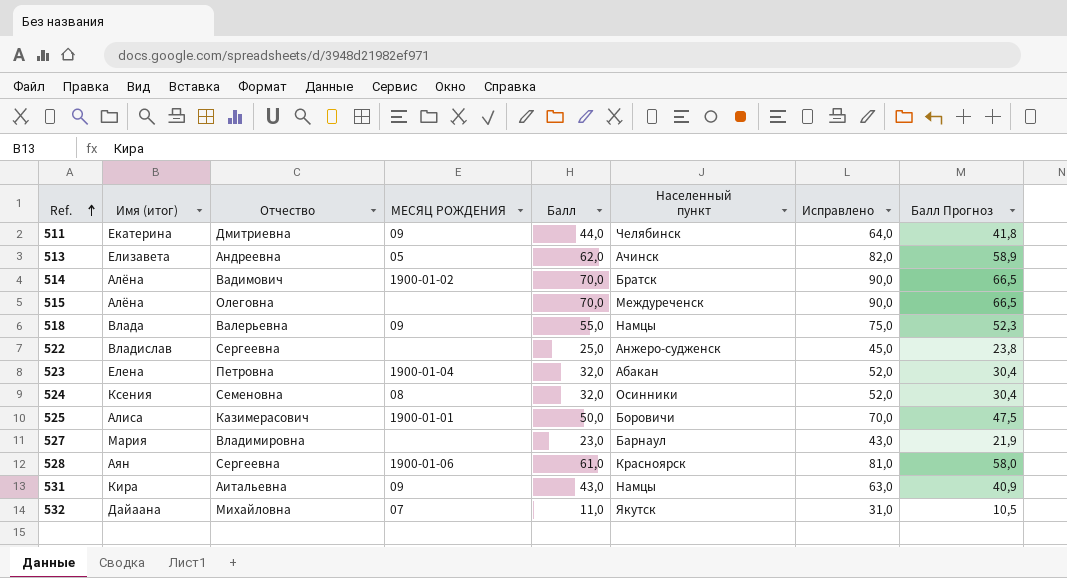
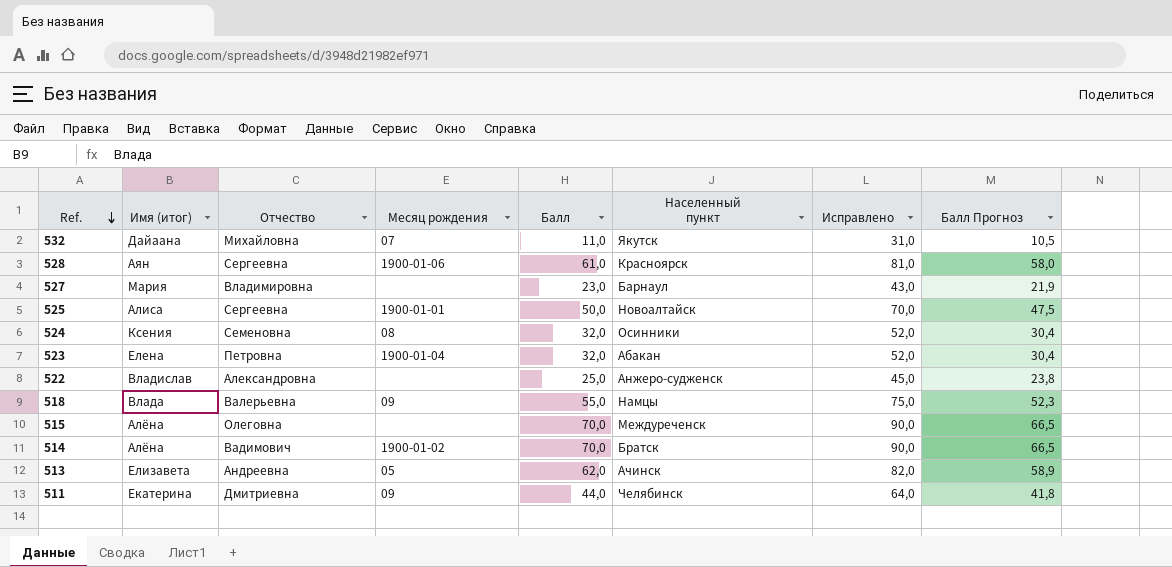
row order: Ref. ascending -> Ref. descending
column name: МЕСЯЦ РОЖДЕНИЯ -> Месяц рождения
row 531: Кира | Аитальевна | 09 | 43,0 | Намцы | 63,0 | 40,9 -> none
525 | Отчество: Казимерасович -> Сергеевна
525 | Населенный пункт: Боровичи -> Новоалтайск
522 | Отчество: Сергеевна -> Александровна

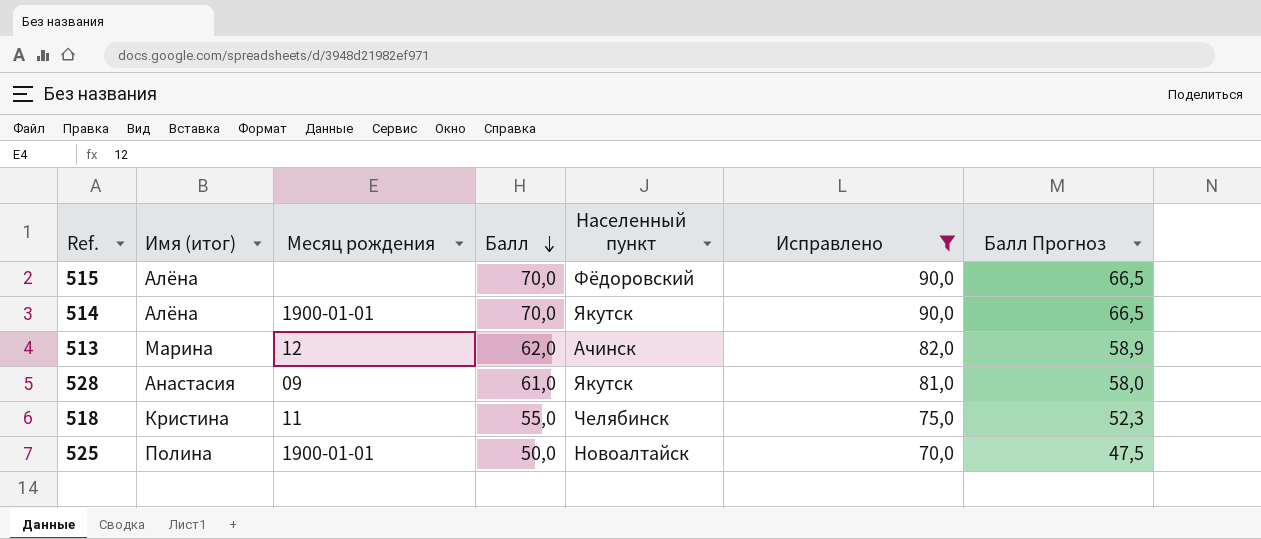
filter: none -> Исправлено >= 70,0
row order: Ref. descending -> Балл descending
column Отчество | position: 3 -> none
515 | Населенный пункт: Междуреченск -> Фёдоровский
514 | Месяц рождения: 1900-01-02 -> 1900-01-01
514 | Населенный пункт: Братск -> Якутск
513 | Имя (итог): Елизавета -> Марина
513 | Месяц рождения: 05 -> 12
528 | Имя (итог): Аян -> Анастасия
528 | Месяц рождения: 1900-01-06 -> 09
528 | Населенный пункт: Красноярск -> Якутск
518 | Имя (итог): Влада -> Кристина
518 | Месяц рождения: 09 -> 11
518 | Населенный пункт: Намцы -> Челябинск
525 | Имя (итог): Алиса -> Полина

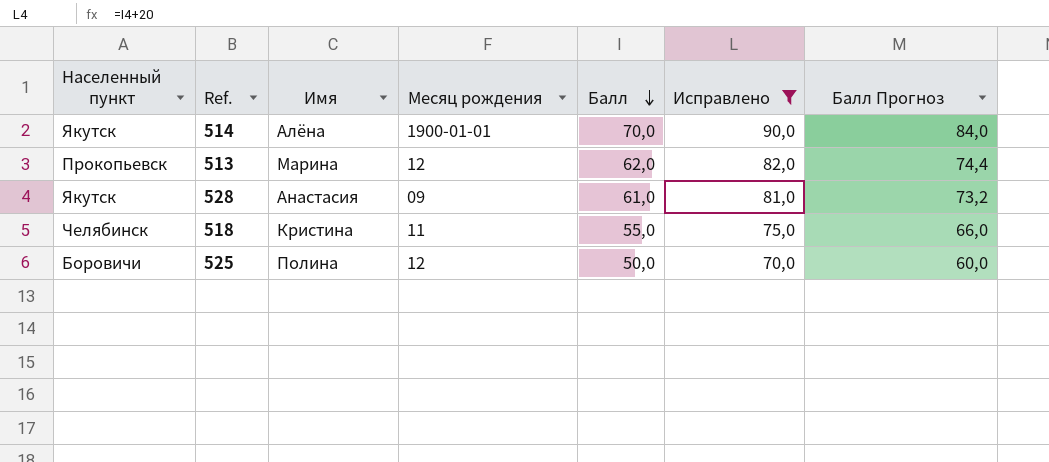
column Населенный пункт | position: 5 -> 1
column name: Имя (итог) -> Имя
column Балл Прогноз | formula: [Балл] * 0,95 -> [Балл] * 1,2
row 515: Алёна | none | 70,0 | Фёдоровский | 90,0 | 66,5 -> none
513 | Населенный пункт: Ачинск -> Прокопьевск
525 | Населенный пункт: Новоалтайск -> Боровичи
525 | Месяц рождения: 1900-01-01 -> 12

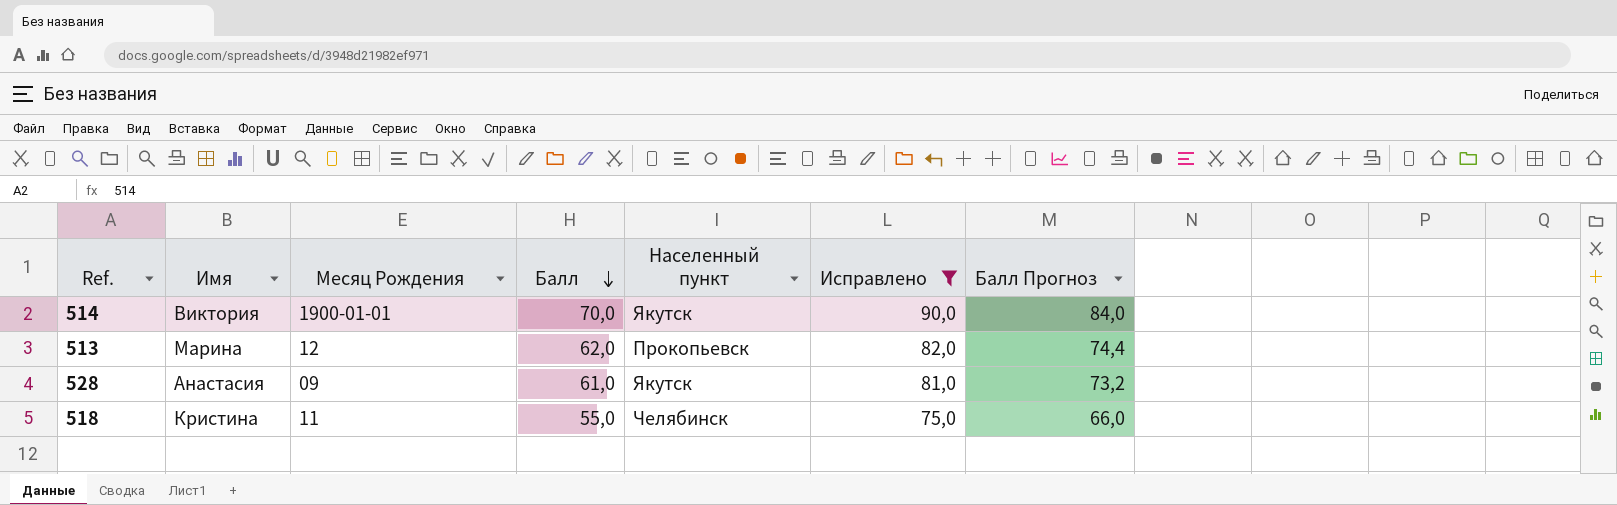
column name: Месяц рождения -> Месяц Рождения
column Населенный пункт | position: 1 -> 5
row 525: Боровичи | Полина | 12 | 50,0 | 70,0 | 60,0 -> none
514 | Имя: Алёна -> Виктория

